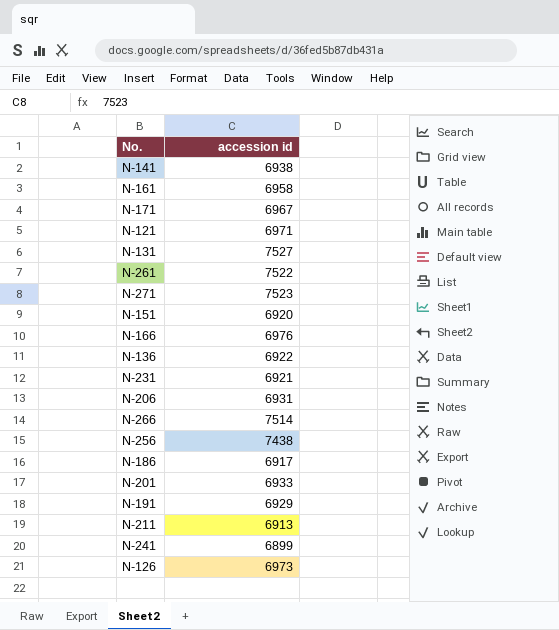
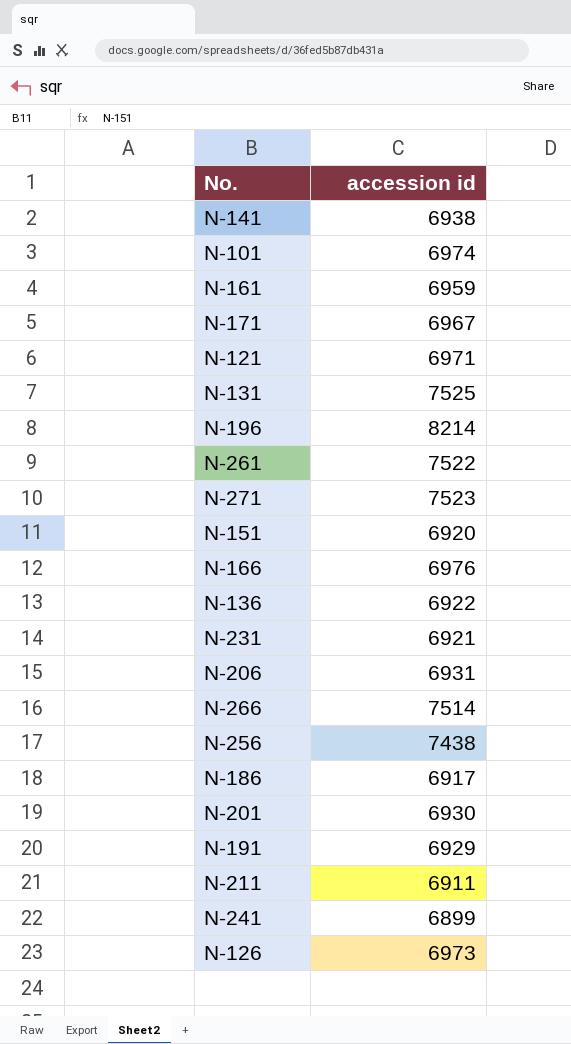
row N-101: none -> 6974
N-161 | accession id: 6958 -> 6959
N-131 | accession id: 7527 -> 7525
row N-196: none -> 8214
N-201 | accession id: 6933 -> 6930
N-211 | accession id: 6913 -> 6911

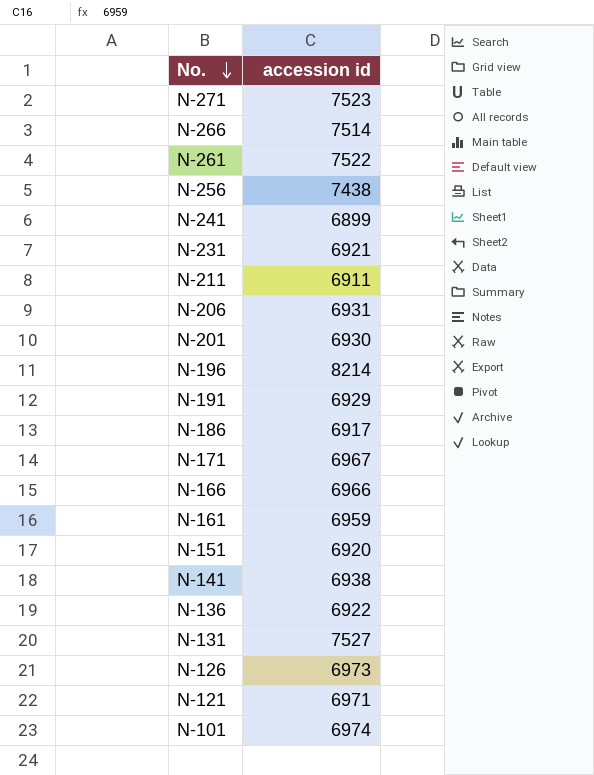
row order: none -> No. descending
N-166 | accession id: 6976 -> 6966
N-131 | accession id: 7525 -> 7527

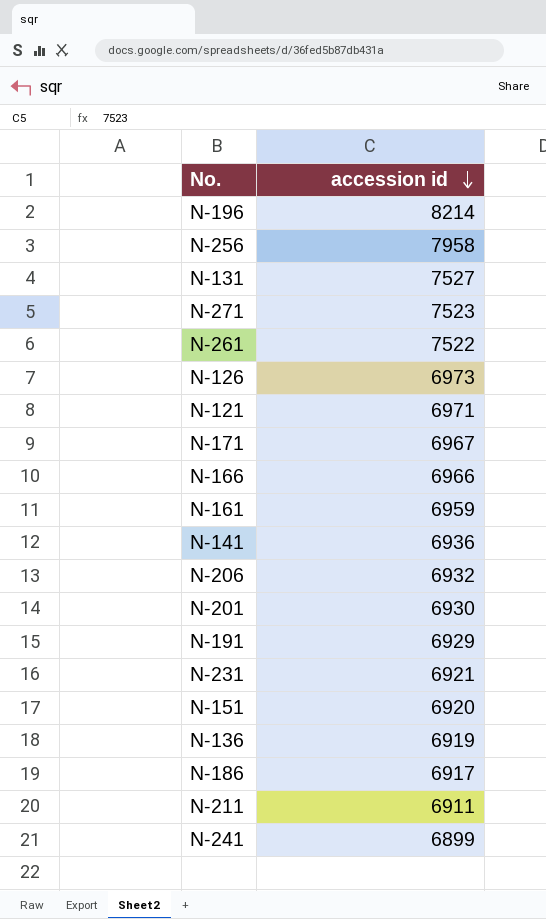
row order: No. descending -> accession id descending
row N-266: 7514 -> none
row N-101: 6974 -> none
N-256 | accession id: 7438 -> 7958
N-141 | accession id: 6938 -> 6936
N-206 | accession id: 6931 -> 6932
N-136 | accession id: 6922 -> 6919

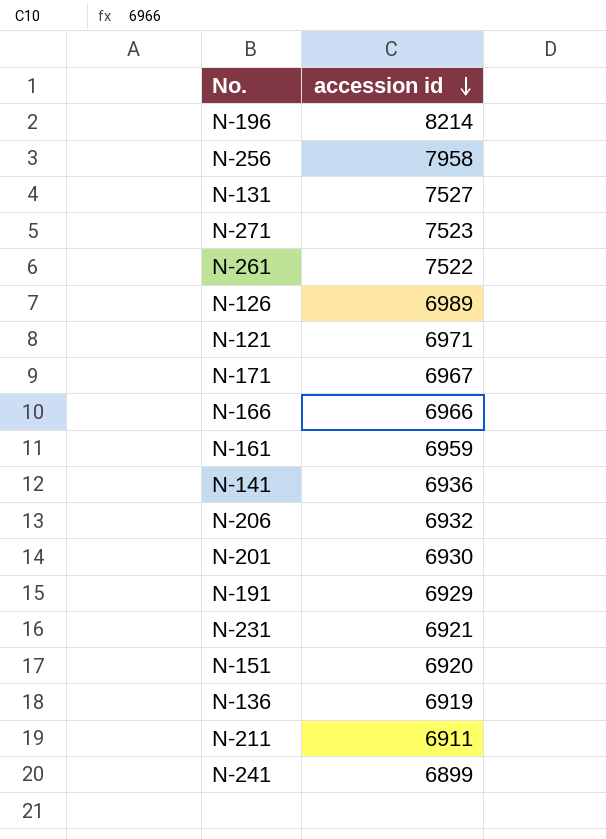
row N-186: 6917 -> none
N-126 | accession id: 6973 -> 6989

